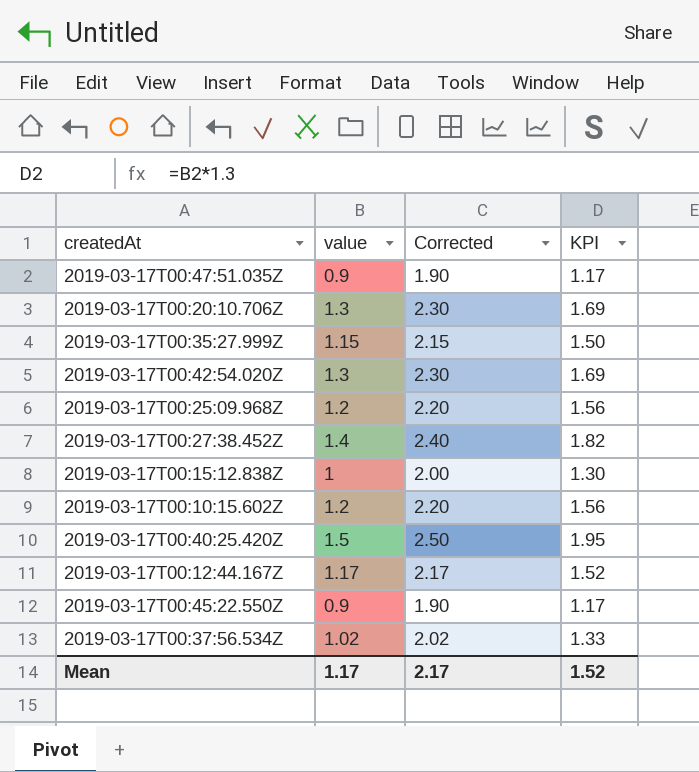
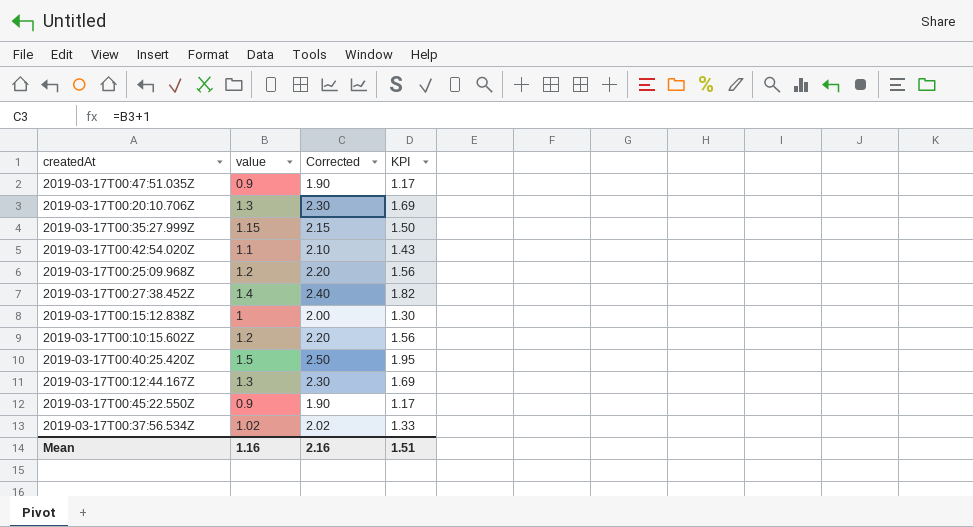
2019-03-17T00:42:54.020Z | value: 1.3 -> 1.1
2019-03-17T00:42:54.020Z | Corrected: 2.30 -> 2.10
2019-03-17T00:42:54.020Z | KPI: 1.69 -> 1.43
2019-03-17T00:12:44.167Z | value: 1.17 -> 1.3
2019-03-17T00:12:44.167Z | Corrected: 2.17 -> 2.30
2019-03-17T00:12:44.167Z | KPI: 1.52 -> 1.69
Mean | value: 1.17 -> 1.16
Mean | Corrected: 2.17 -> 2.16
Mean | KPI: 1.52 -> 1.51

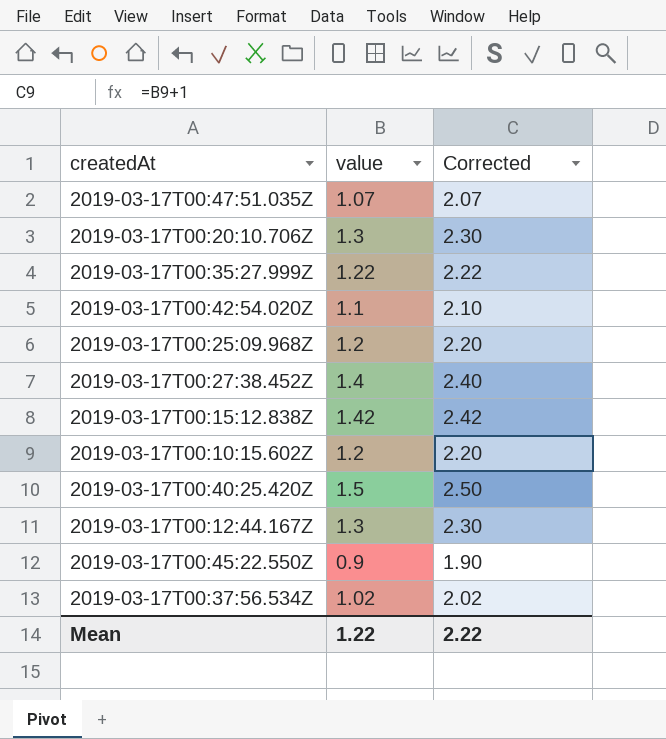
column KPI | formula: [value] * 1.3 -> none
2019-03-17T00:47:51.035Z | value: 0.9 -> 1.07
2019-03-17T00:47:51.035Z | Corrected: 1.90 -> 2.07
2019-03-17T00:35:27.999Z | value: 1.15 -> 1.22
2019-03-17T00:35:27.999Z | Corrected: 2.15 -> 2.22
2019-03-17T00:15:12.838Z | value: 1 -> 1.42
2019-03-17T00:15:12.838Z | Corrected: 2.00 -> 2.42
Mean | value: 1.16 -> 1.22
Mean | Corrected: 2.16 -> 2.22

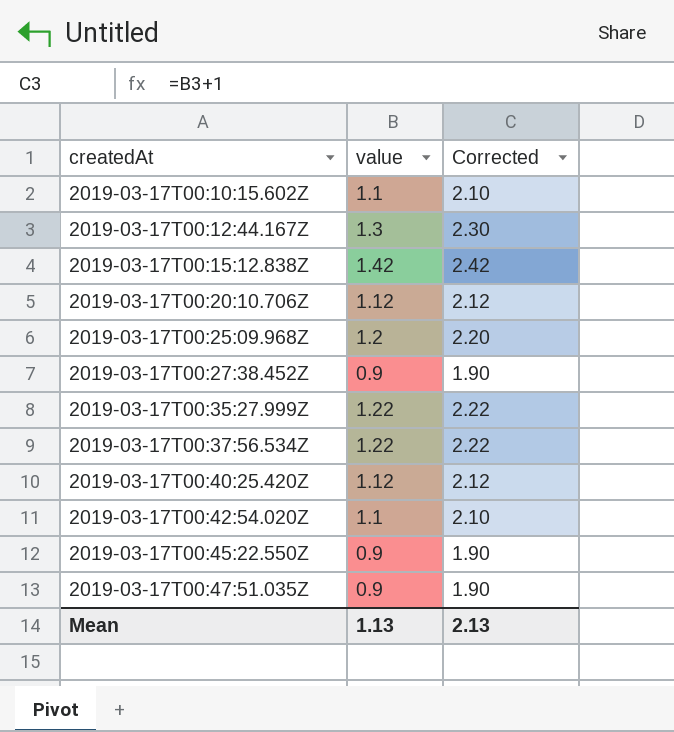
row order: none -> createdAt ascending
2019-03-17T00:10:15.602Z | value: 1.2 -> 1.1
2019-03-17T00:10:15.602Z | Corrected: 2.20 -> 2.10
2019-03-17T00:20:10.706Z | value: 1.3 -> 1.12
2019-03-17T00:20:10.706Z | Corrected: 2.30 -> 2.12
2019-03-17T00:27:38.452Z | value: 1.4 -> 0.9
2019-03-17T00:27:38.452Z | Corrected: 2.40 -> 1.90
2019-03-17T00:37:56.534Z | value: 1.02 -> 1.22
2019-03-17T00:37:56.534Z | Corrected: 2.02 -> 2.22
2019-03-17T00:40:25.420Z | value: 1.5 -> 1.12
2019-03-17T00:40:25.420Z | Corrected: 2.50 -> 2.12
2019-03-17T00:47:51.035Z | value: 1.07 -> 0.9
2019-03-17T00:47:51.035Z | Corrected: 2.07 -> 1.90
Mean | value: 1.22 -> 1.13
Mean | Corrected: 2.22 -> 2.13

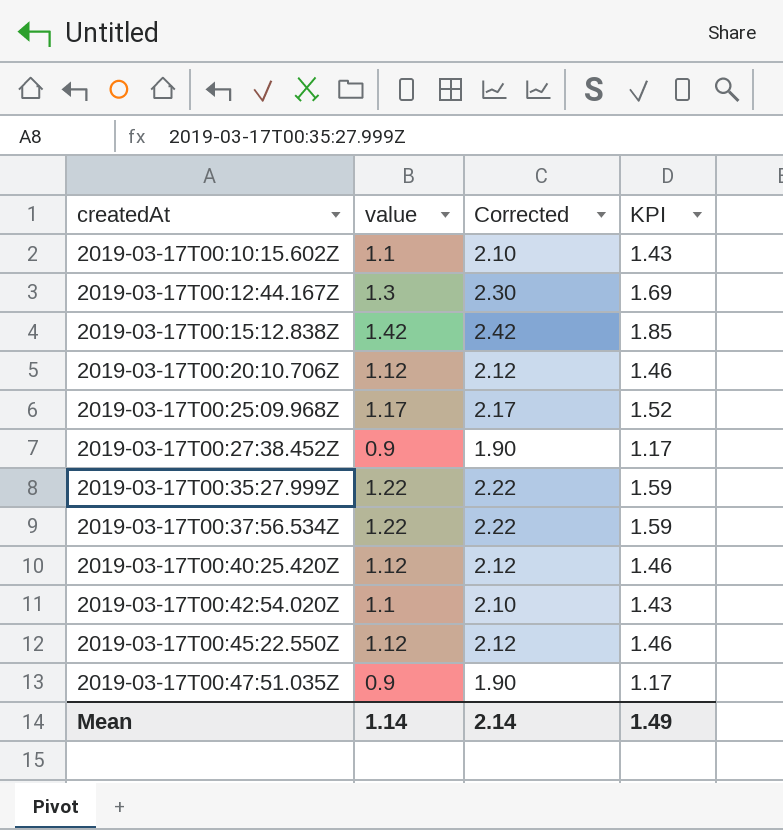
column KPI | formula: none -> [value] * 1.3
2019-03-17T00:25:09.968Z | value: 1.2 -> 1.17
2019-03-17T00:25:09.968Z | Corrected: 2.20 -> 2.17
2019-03-17T00:45:22.550Z | value: 0.9 -> 1.12
2019-03-17T00:45:22.550Z | Corrected: 1.90 -> 2.12
Mean | value: 1.13 -> 1.14
Mean | Corrected: 2.13 -> 2.14

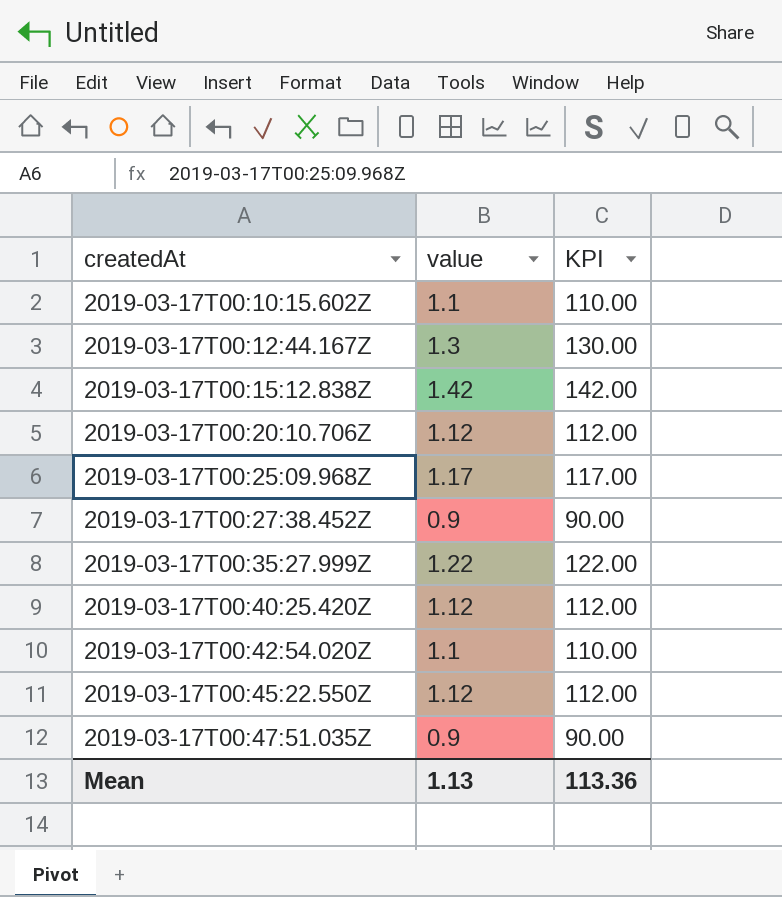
column Corrected | formula: [value] + 1 -> none
column KPI | formula: [value] * 1.3 -> [value] * 100
row 2019-03-17T00:37:56.534Z: 1.22 | 2.22 | 1.59 -> none
Mean | value: 1.14 -> 1.13
Mean | KPI: 1.49 -> 113.36

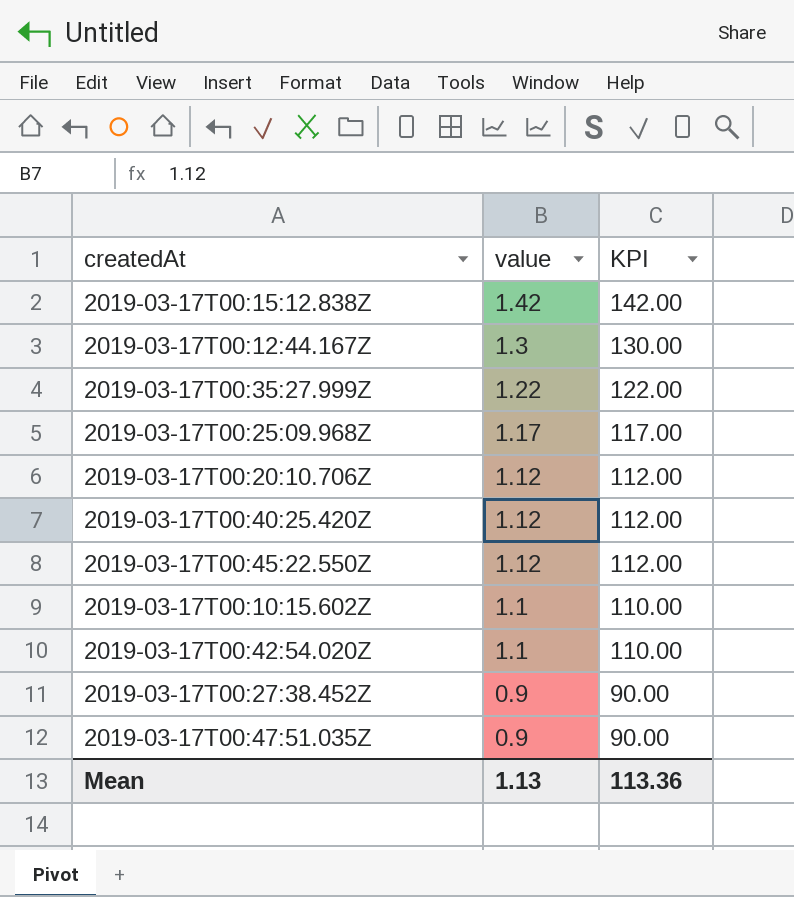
row order: createdAt ascending -> value descending

